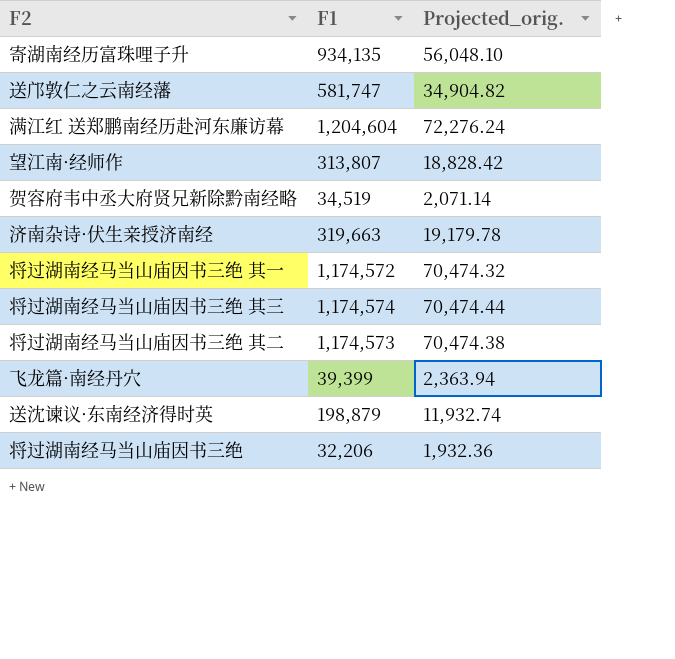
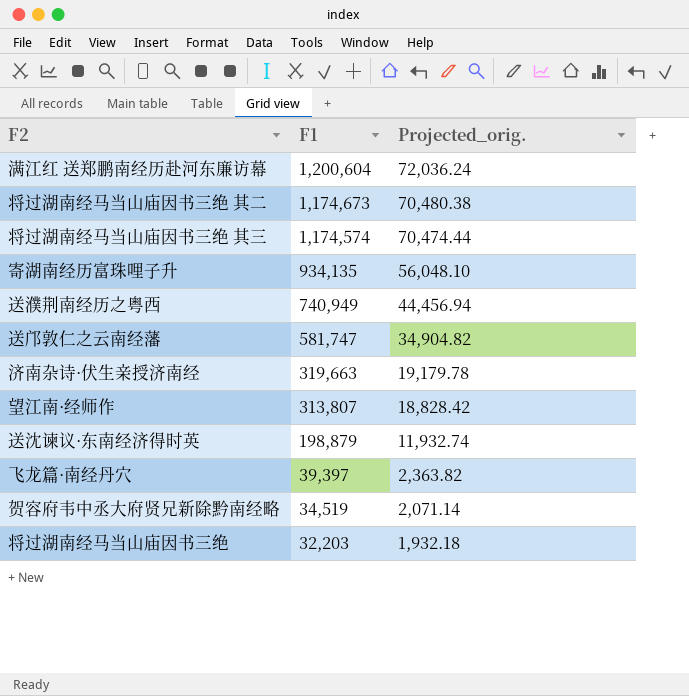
row order: none -> F1 descending
row 将过湖南经马当山庙因书三绝 其一: 1,174,572 | 70,474.32 -> none
满江红 送郑鹏南经历赴河东廉访幕 | F1: 1,204,604 -> 1,200,604
满江红 送郑鹏南经历赴河东廉访幕 | Projected_orig.: 72,276.24 -> 72,036.24
将过湖南经马当山庙因书三绝 其二 | F1: 1,174,573 -> 1,174,673
将过湖南经马当山庙因书三绝 其二 | Projected_orig.: 70,474.38 -> 70,480.38
row 送濮荆南经历之粤西: none -> 740,949 | 44,456.94
飞龙篇·南经丹穴 | F1: 39,399 -> 39,397
飞龙篇·南经丹穴 | Projected_orig.: 2,363.94 -> 2,363.82
将过湖南经马当山庙因书三绝 | F1: 32,206 -> 32,203
将过湖南经马当山庙因书三绝 | Projected_orig.: 1,932.36 -> 1,932.18

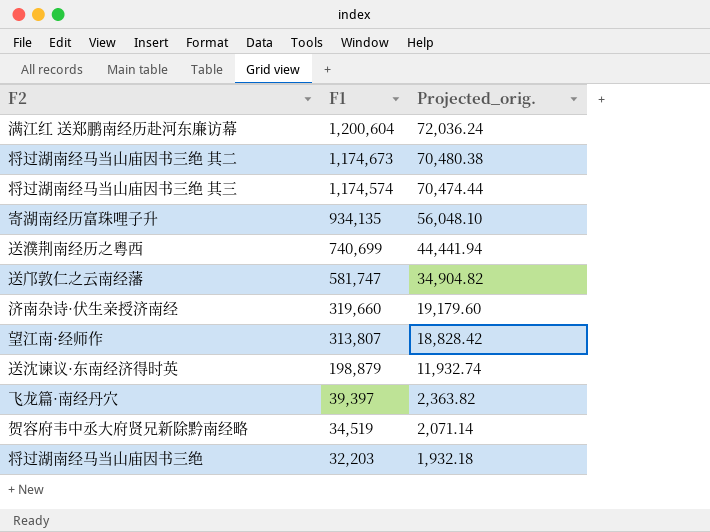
送濮荆南经历之粤西 | F1: 740,949 -> 740,699
送濮荆南经历之粤西 | Projected_orig.: 44,456.94 -> 44,441.94
济南杂诗·伏生亲授济南经 | F1: 319,663 -> 319,660
济南杂诗·伏生亲授济南经 | Projected_orig.: 19,179.78 -> 19,179.60

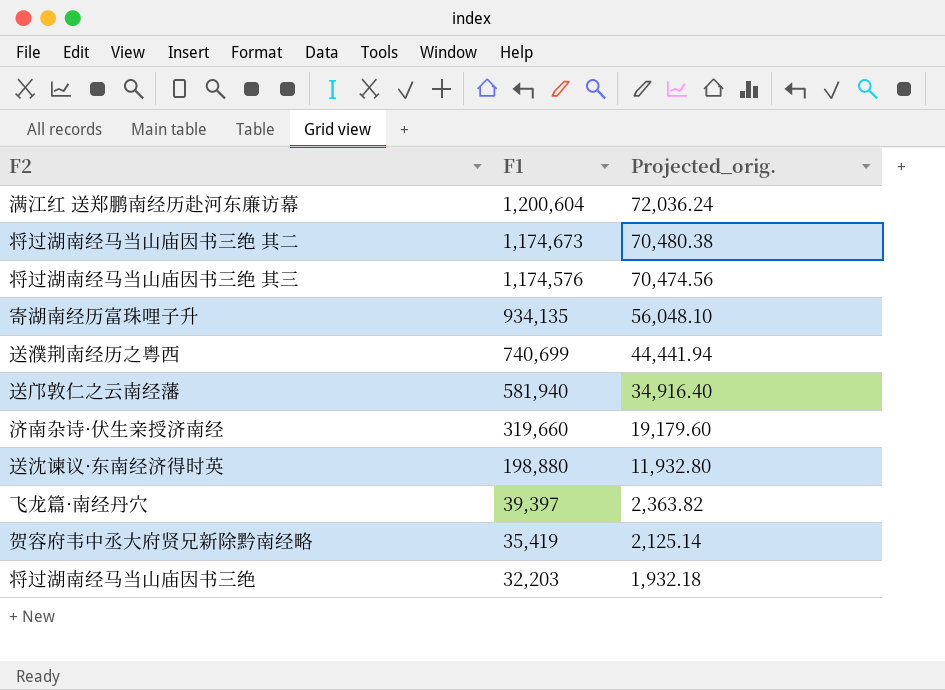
row 望江南·经师作: 313,807 | 18,828.42 -> none
将过湖南经马当山庙因书三绝 其三 | F1: 1,174,574 -> 1,174,576
将过湖南经马当山庙因书三绝 其三 | Projected_orig.: 70,474.44 -> 70,474.56
送邝敦仁之云南经藩 | F1: 581,747 -> 581,940
送邝敦仁之云南经藩 | Projected_orig.: 34,904.82 -> 34,916.40
送沈谏议·东南经济得时英 | F1: 198,879 -> 198,880
送沈谏议·东南经济得时英 | Projected_orig.: 11,932.74 -> 11,932.80
贺容府韦中丞大府贤兄新除黔南经略 | F1: 34,519 -> 35,419
贺容府韦中丞大府贤兄新除黔南经略 | Projected_orig.: 2,071.14 -> 2,125.14

